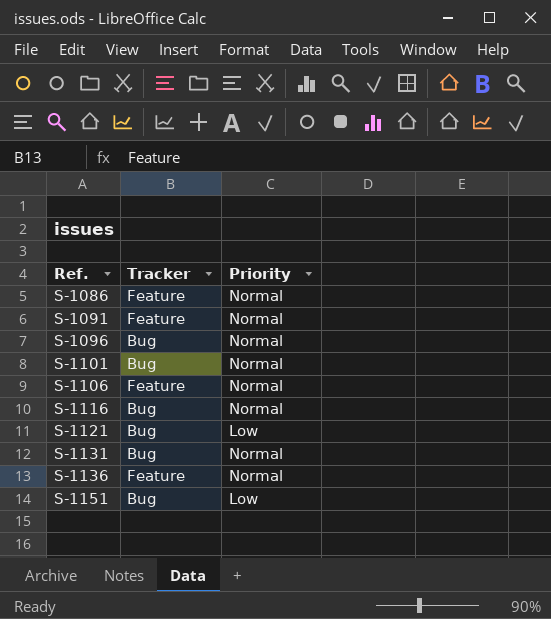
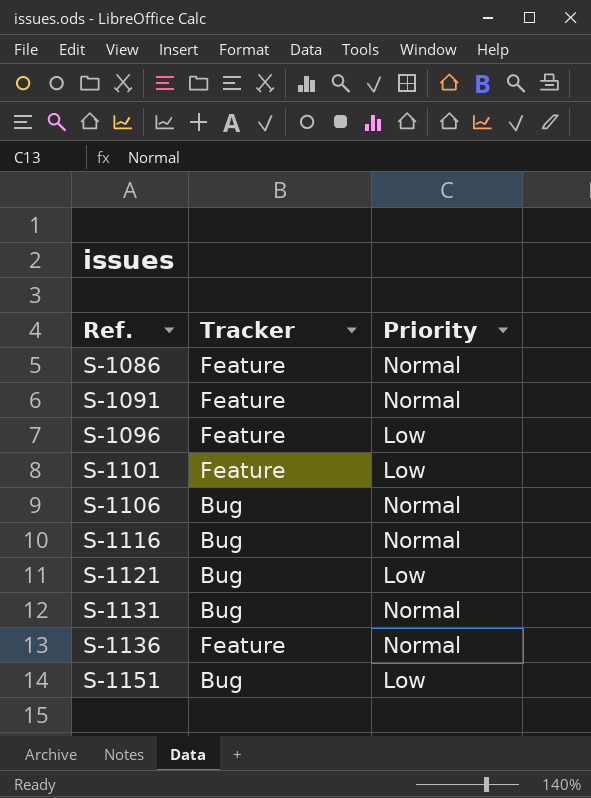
S-1096 | Tracker: Bug -> Feature
S-1096 | Priority: Normal -> Low
S-1101 | Tracker: Bug -> Feature
S-1101 | Priority: Normal -> Low
S-1106 | Tracker: Feature -> Bug

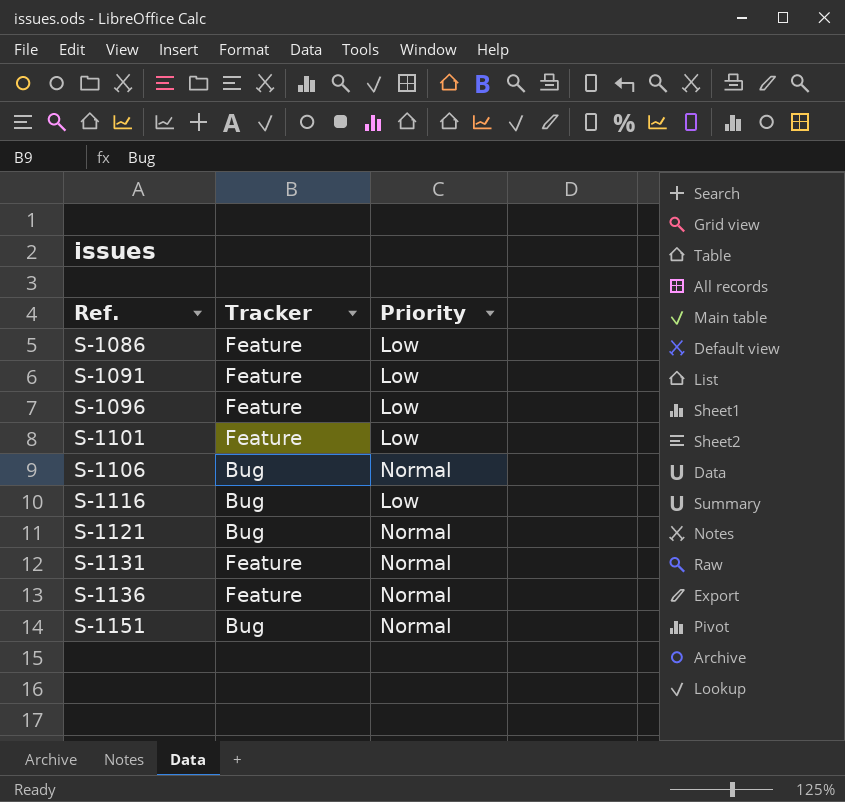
S-1086 | Priority: Normal -> Low
S-1091 | Priority: Normal -> Low
S-1116 | Priority: Normal -> Low
S-1121 | Priority: Low -> Normal
S-1131 | Tracker: Bug -> Feature
S-1151 | Priority: Low -> Normal

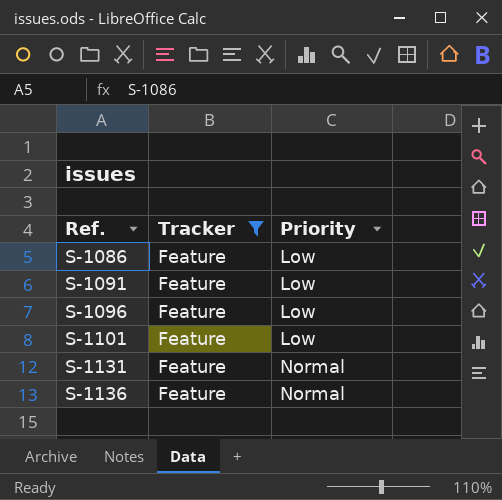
filter: none -> Tracker = Feature

